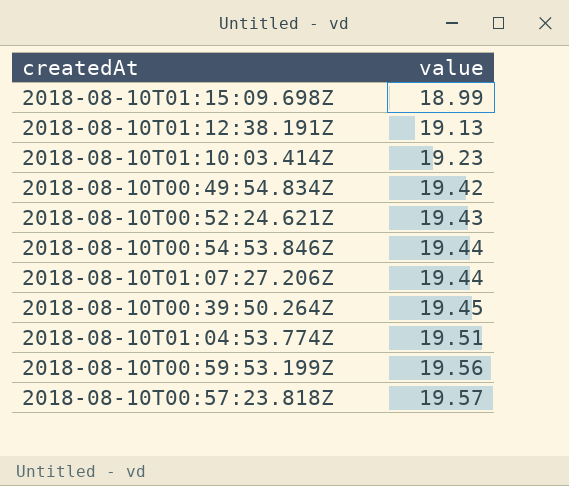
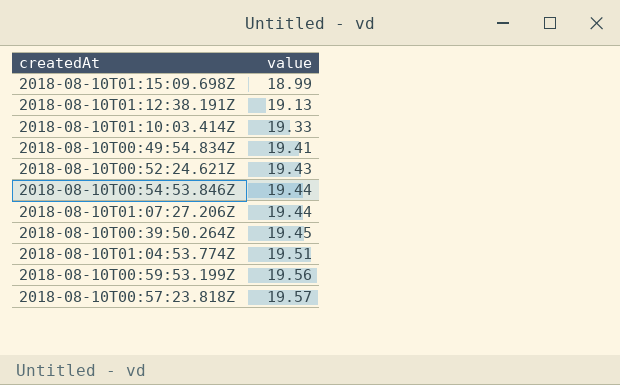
2018-08-10T01:10:03.414Z | value: 19.23 -> 19.33
2018-08-10T00:49:54.834Z | value: 19.42 -> 19.41

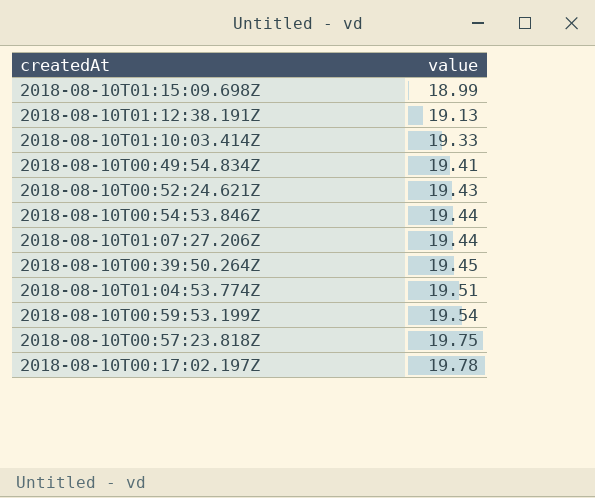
2018-08-10T00:59:53.199Z | value: 19.56 -> 19.54
2018-08-10T00:57:23.818Z | value: 19.57 -> 19.75
row 2018-08-10T00:17:02.197Z: none -> 19.78

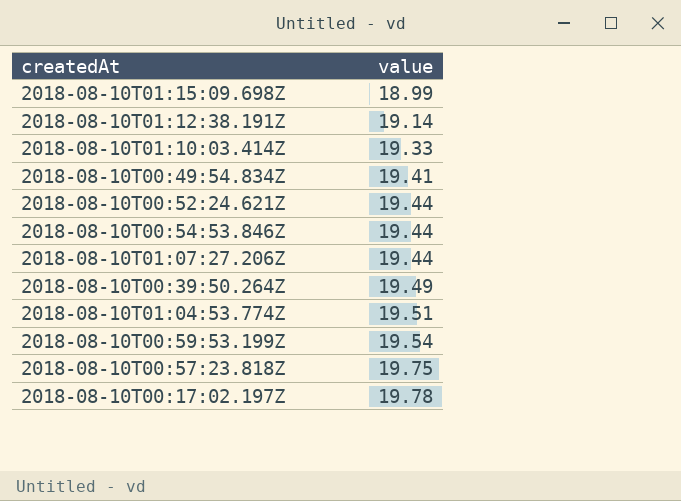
2018-08-10T01:12:38.191Z | value: 19.13 -> 19.14
2018-08-10T00:52:24.621Z | value: 19.43 -> 19.44
2018-08-10T00:39:50.264Z | value: 19.45 -> 19.49

